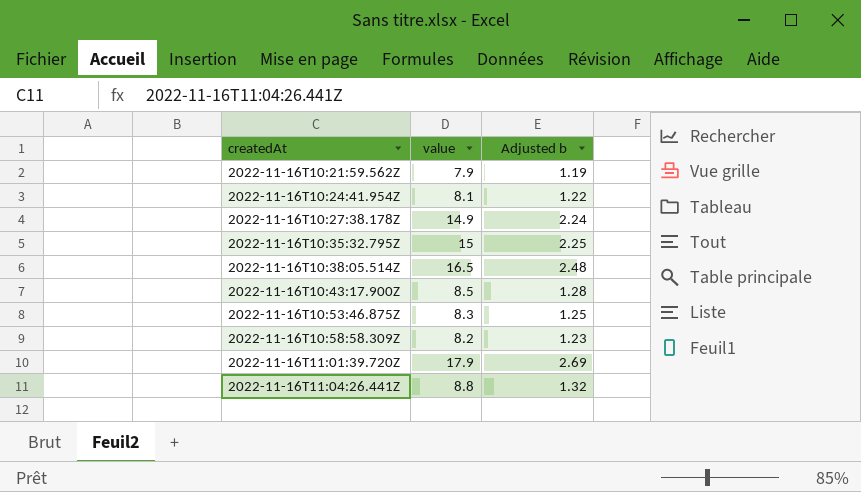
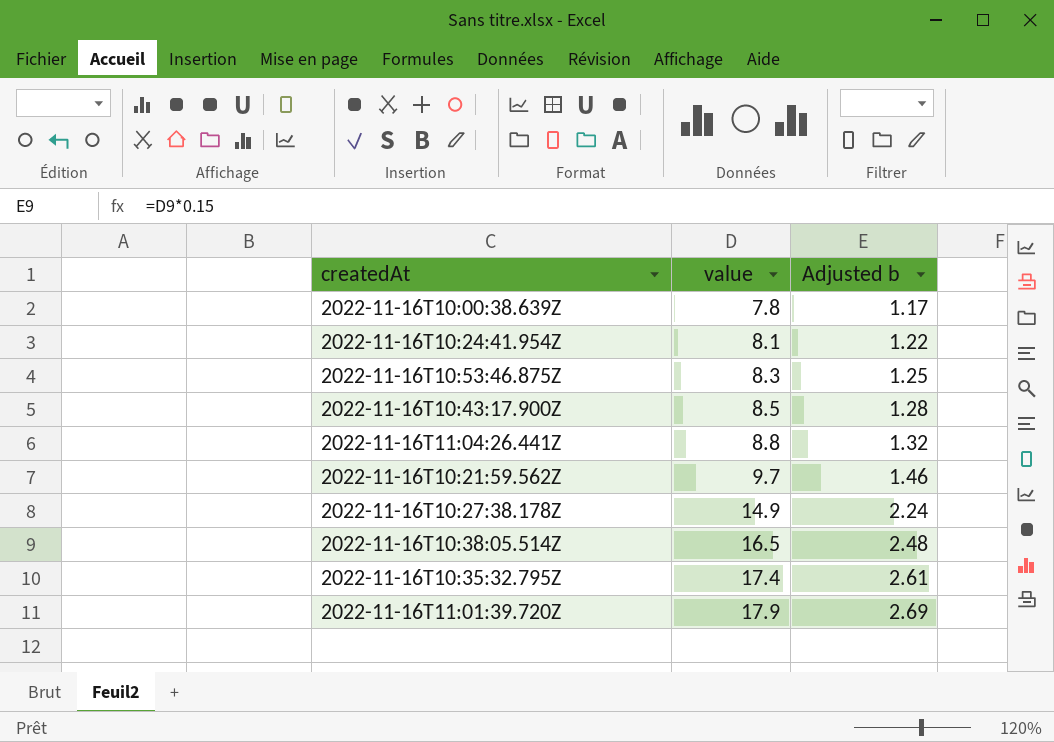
row order: createdAt ascending -> value ascending
row 2022-11-16T10:58:58.309Z: 8.2 | 1.23 -> none
row 2022-11-16T10:00:38.639Z: none -> 7.8 | 1.17
2022-11-16T10:21:59.562Z | value: 7.9 -> 9.7
2022-11-16T10:21:59.562Z | Adjusted b: 1.19 -> 1.46
2022-11-16T10:35:32.795Z | value: 15 -> 17.4
2022-11-16T10:35:32.795Z | Adjusted b: 2.25 -> 2.61

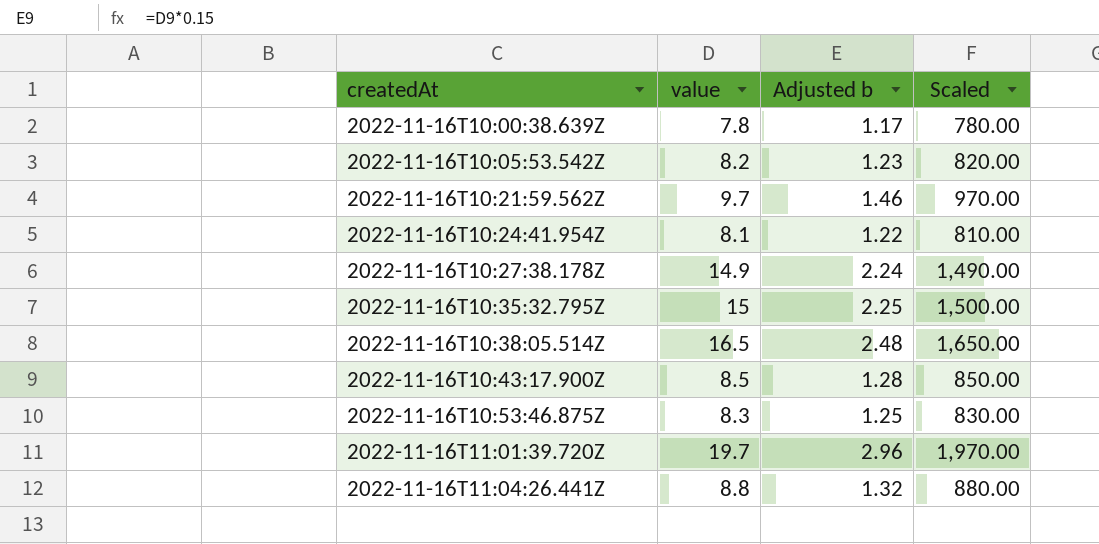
row order: value ascending -> createdAt ascending
column Scaled | formula: none -> [value] * 100
row 2022-11-16T10:05:53.542Z: none -> 8.2 | 1.23 | 820.00
2022-11-16T10:35:32.795Z | value: 17.4 -> 15
2022-11-16T10:35:32.795Z | Adjusted b: 2.61 -> 2.25
2022-11-16T11:01:39.720Z | value: 17.9 -> 19.7
2022-11-16T11:01:39.720Z | Adjusted b: 2.69 -> 2.96

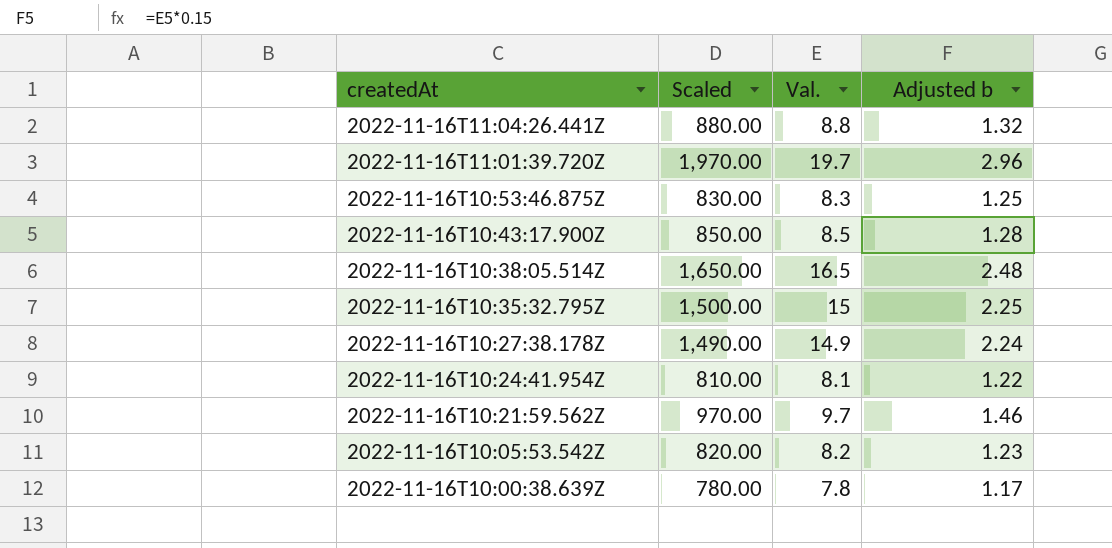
row order: createdAt ascending -> createdAt descending
column Scaled | position: 4 -> 2
column name: value -> Val.

